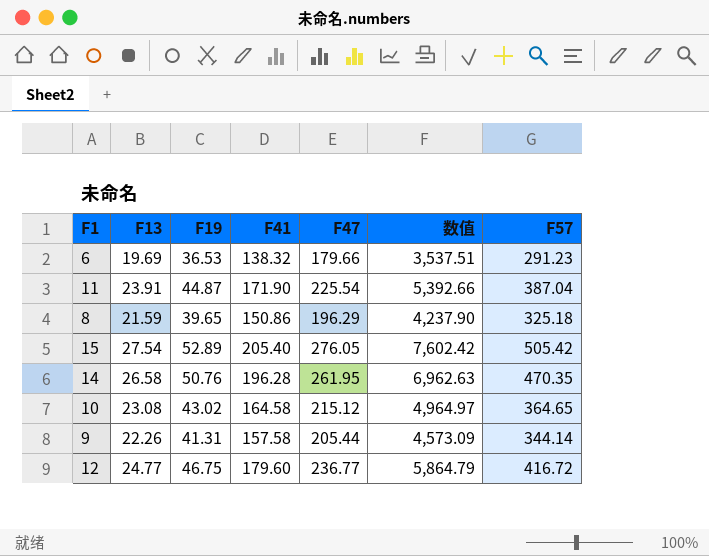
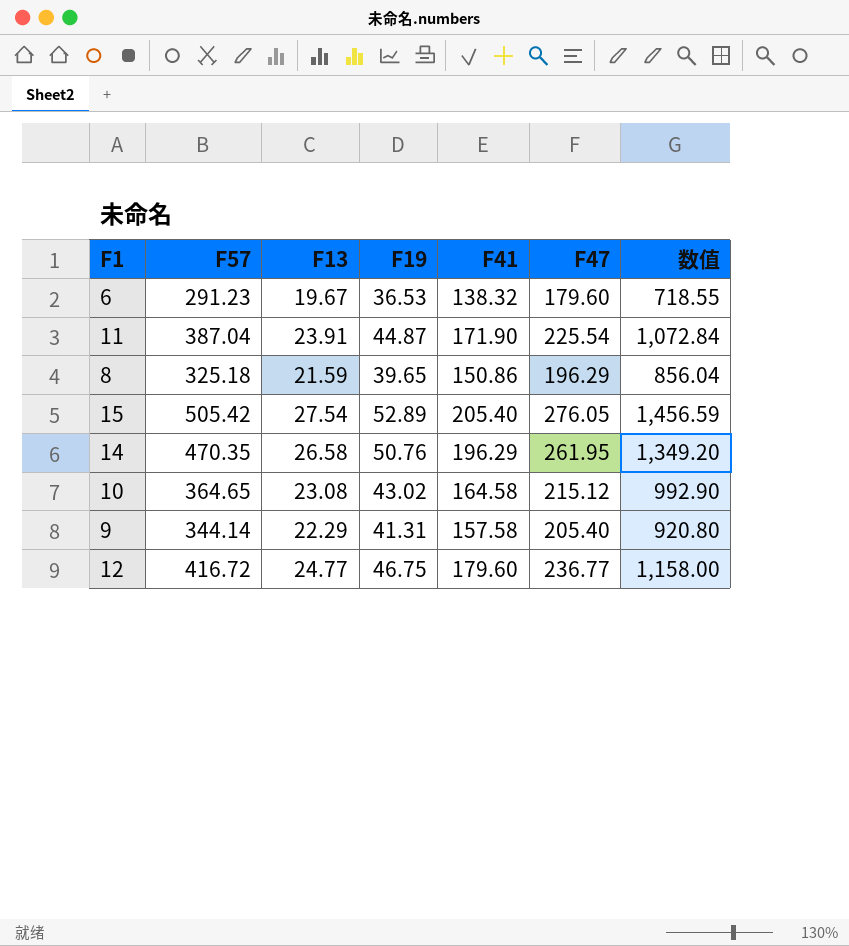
column F57 | position: 7 -> 2
column 数值 | formula: [F13] * [F47] -> [F13] * [F19]
6 | F13: 19.69 -> 19.67
6 | F47: 179.66 -> 179.60
14 | F41: 196.28 -> 196.29
9 | F13: 22.26 -> 22.29
9 | F47: 205.44 -> 205.40

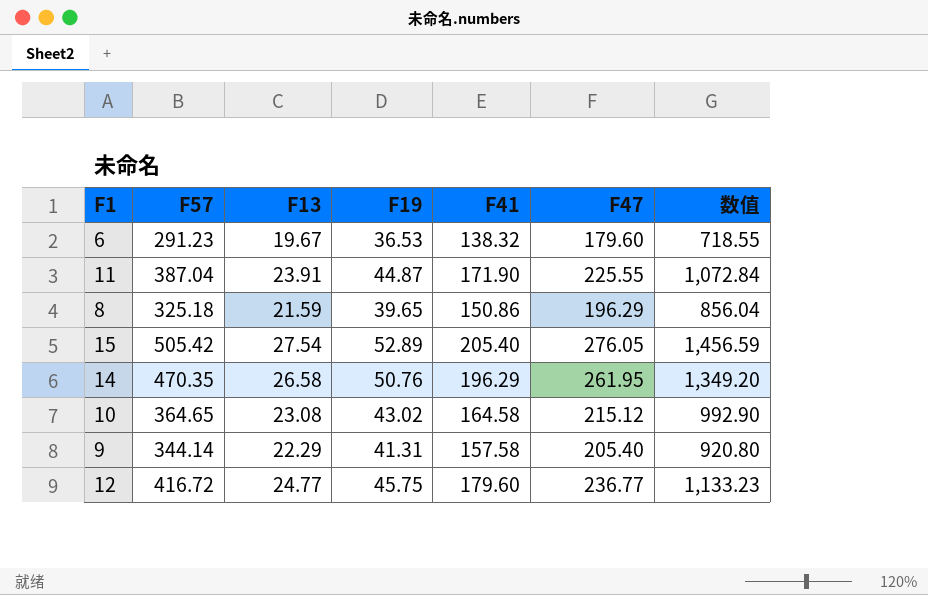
11 | F47: 225.54 -> 225.55
12 | F19: 46.75 -> 45.75
12 | 数值: 1,158.00 -> 1,133.23

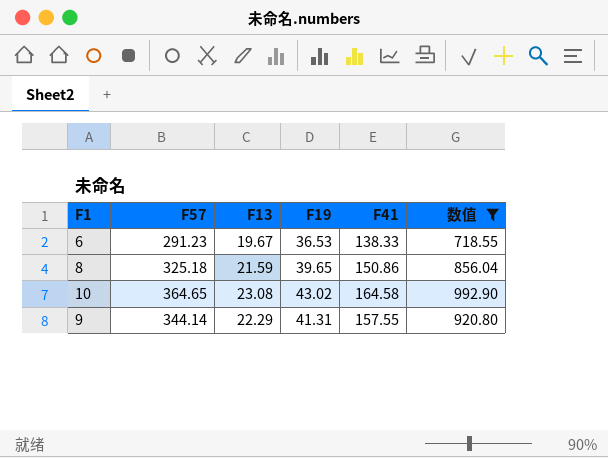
filter: none -> 数值 <= 992.90
column F47 | position: 6 -> none
6 | F41: 138.32 -> 138.33
9 | F41: 157.58 -> 157.55

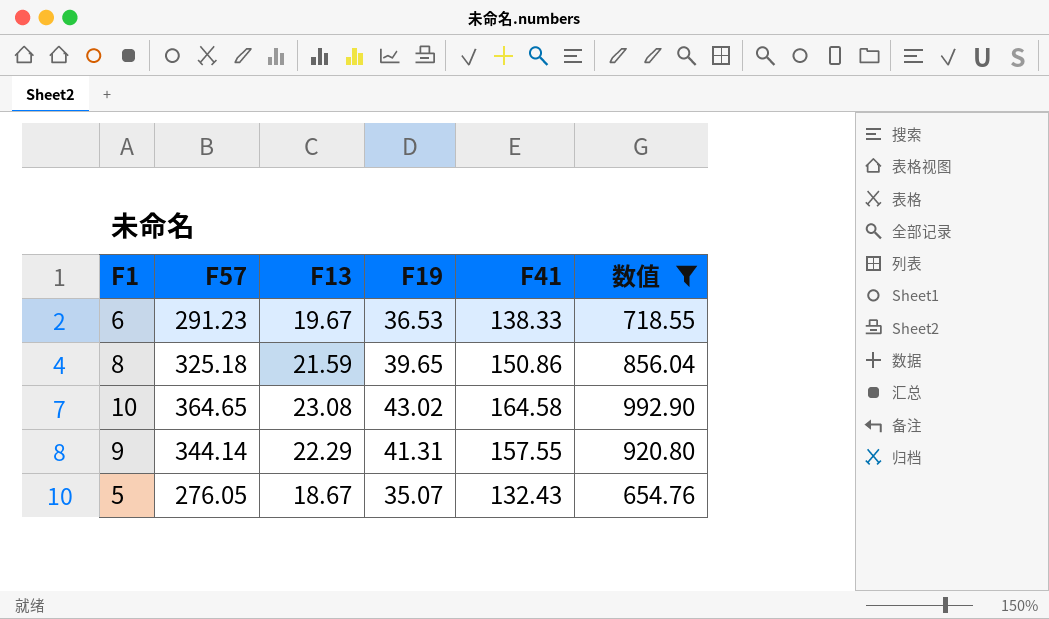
row 5: none -> 276.05 | 18.67 | 35.07 | 132.43 | 654.76

